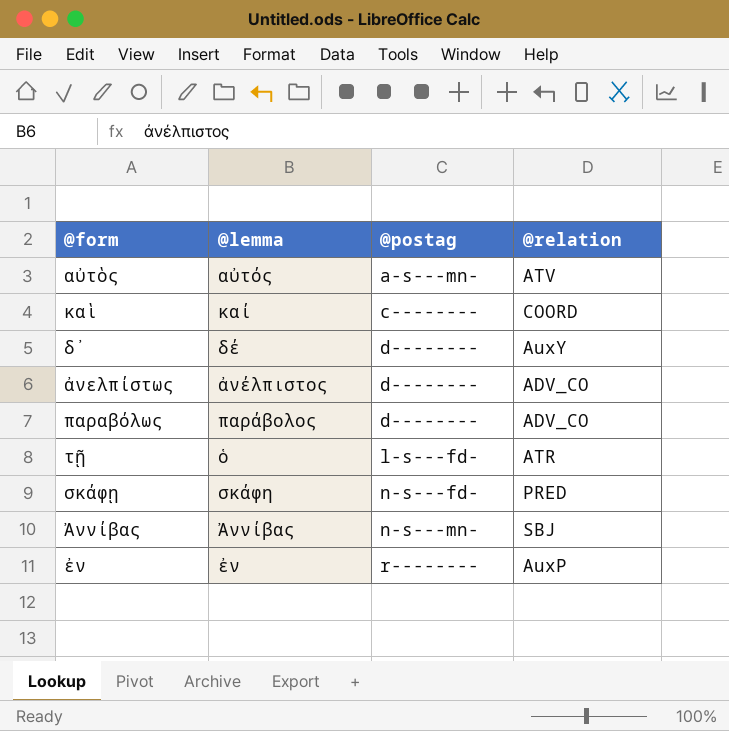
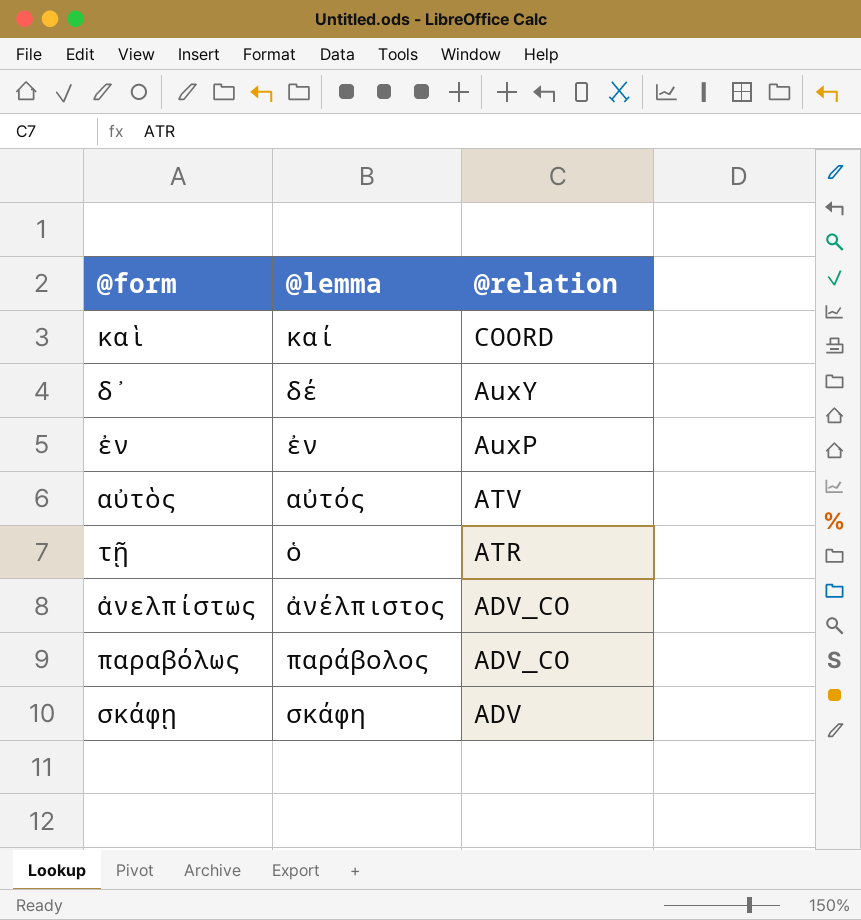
row order: @postag ascending -> @relation descending
column @postag | position: 3 -> none
row Ἀννίβας: Ἀννίβας | n-s---mn- | SBJ -> none
σκάφῃ | @relation: PRED -> ADV

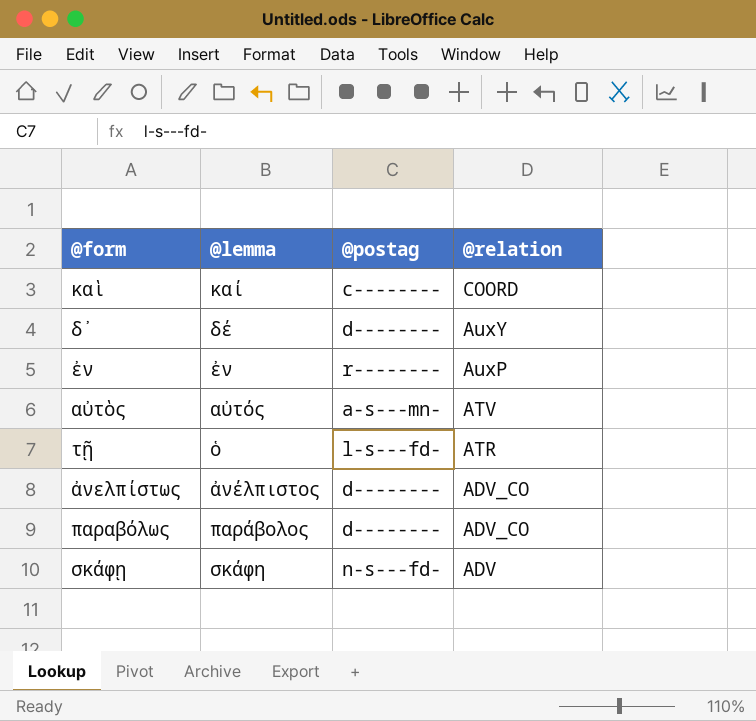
column @postag | position: none -> 3

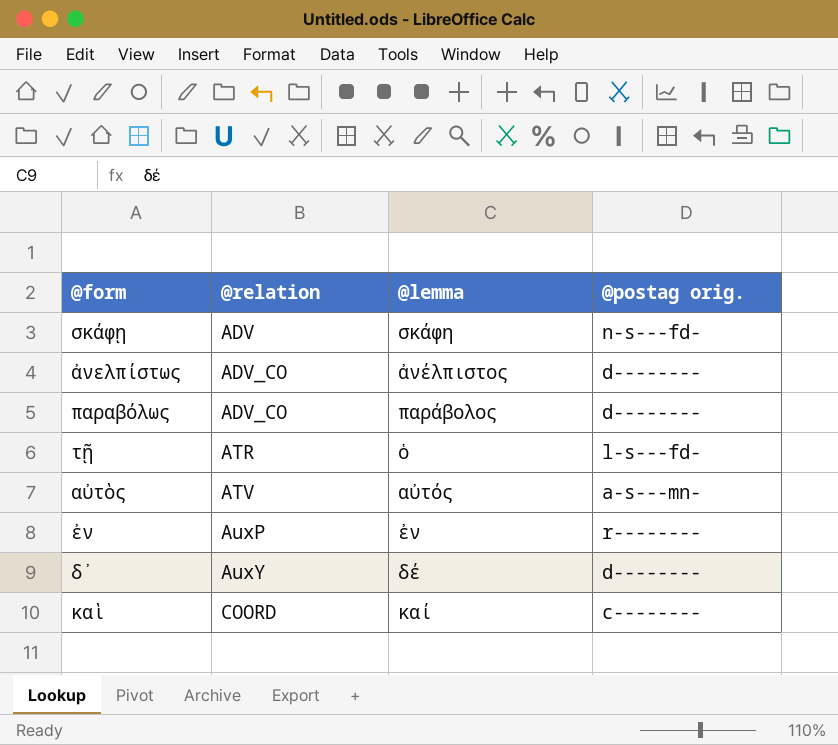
row order: @relation descending -> @relation ascending
column @relation | position: 4 -> 2
column name: @postag -> @postag orig.

